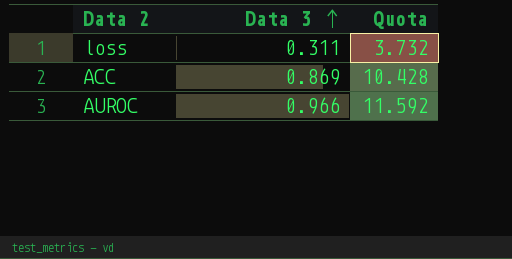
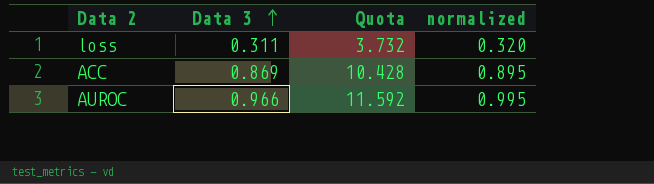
column normalized | formula: none -> [Data 3] * 1.03

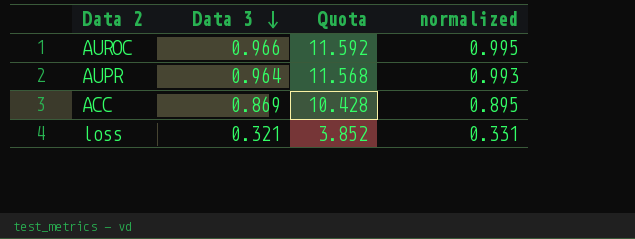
row order: Data 3 ascending -> Data 3 descending
row AUPR: none -> 0.964 | 11.568 | 0.993
loss | Data 3: 0.311 -> 0.321
loss | Quota: 3.732 -> 3.852
loss | normalized: 0.320 -> 0.331

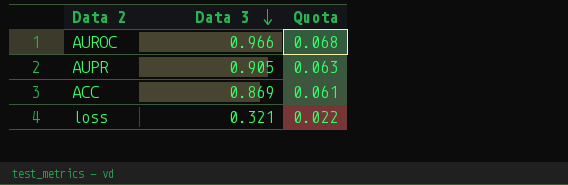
column normalized | formula: [Data 3] * 1.03 -> none
column Quota | formula: [Data 3] * 12 -> [Data 3] * 0.07
AUPR | Data 3: 0.964 -> 0.905

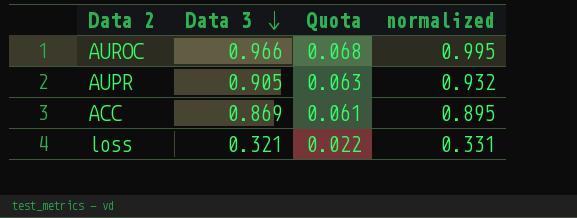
column normalized | formula: none -> [Data 3] * 1.03

